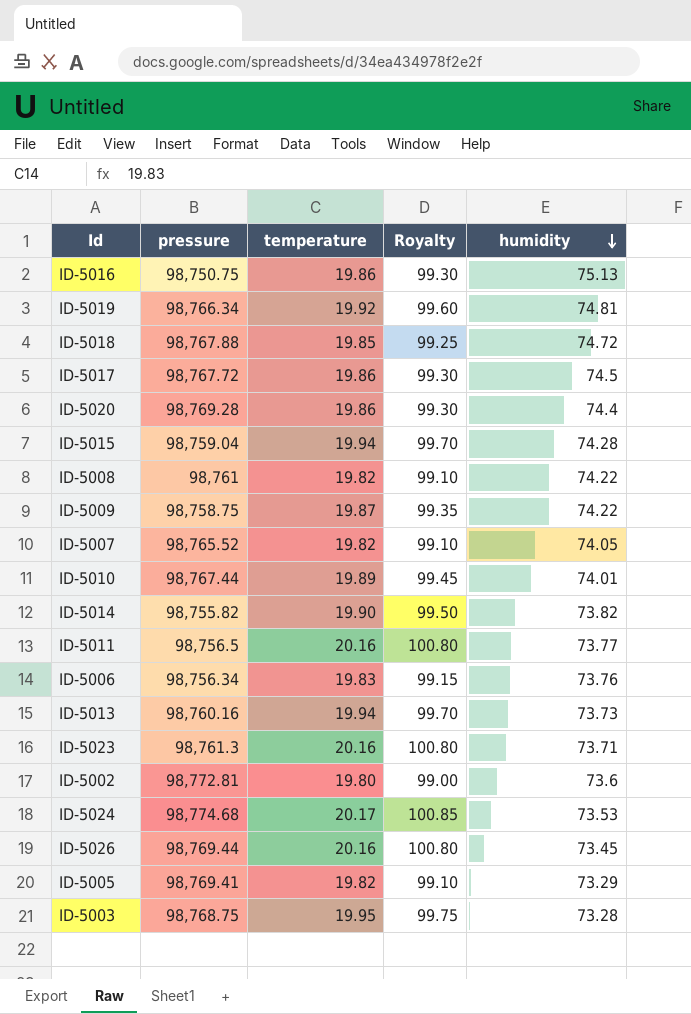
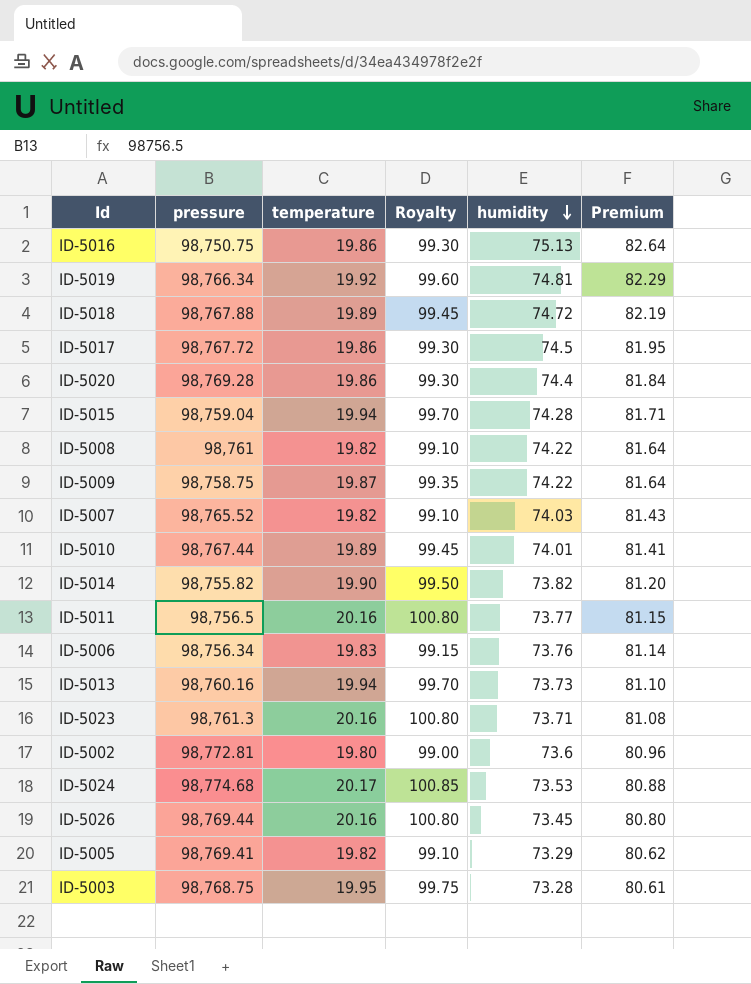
column Premium | formula: none -> [humidity] * 1.1
ID-5018 | temperature: 19.85 -> 19.89
ID-5018 | Royalty: 99.25 -> 99.45
ID-5007 | humidity: 74.05 -> 74.03

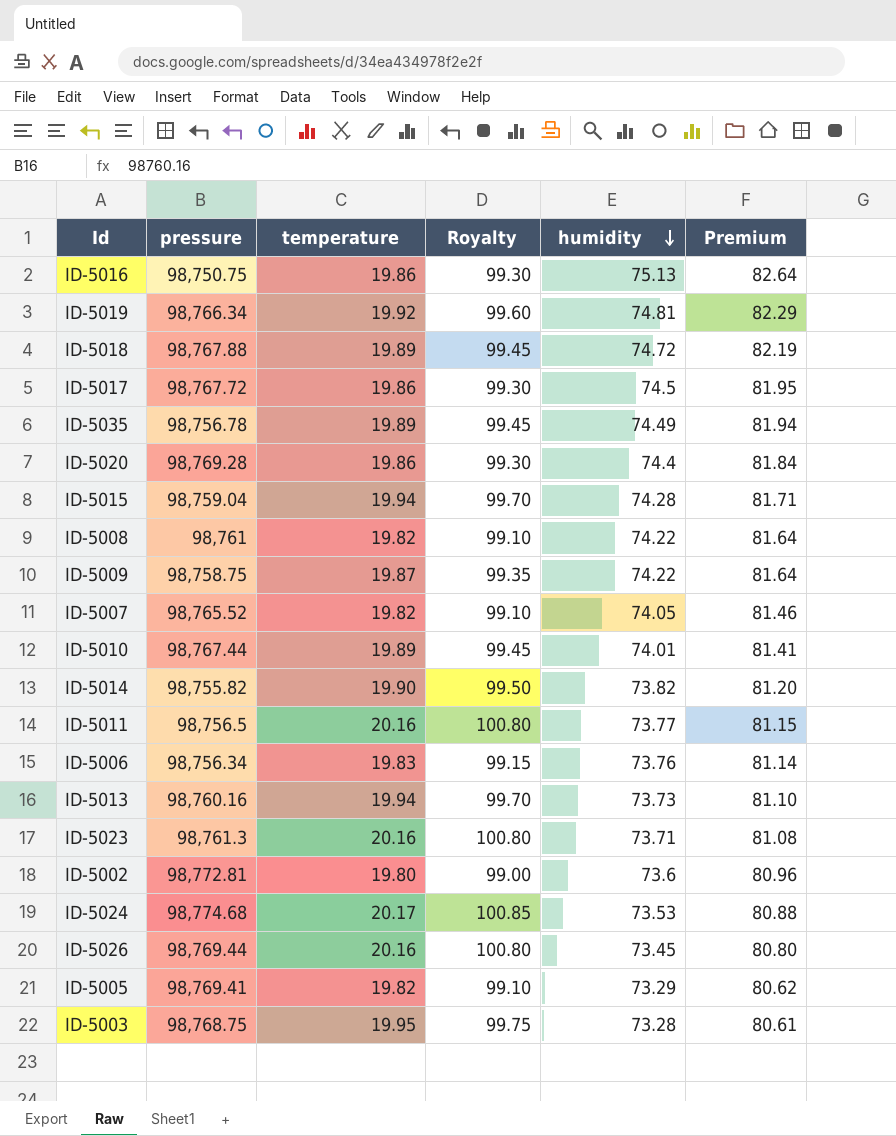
row ID-5035: none -> 98,756.78 | 19.89 | 99.45 | 74.49 | 81.94
ID-5007 | humidity: 74.03 -> 74.05
ID-5007 | Premium: 81.43 -> 81.46

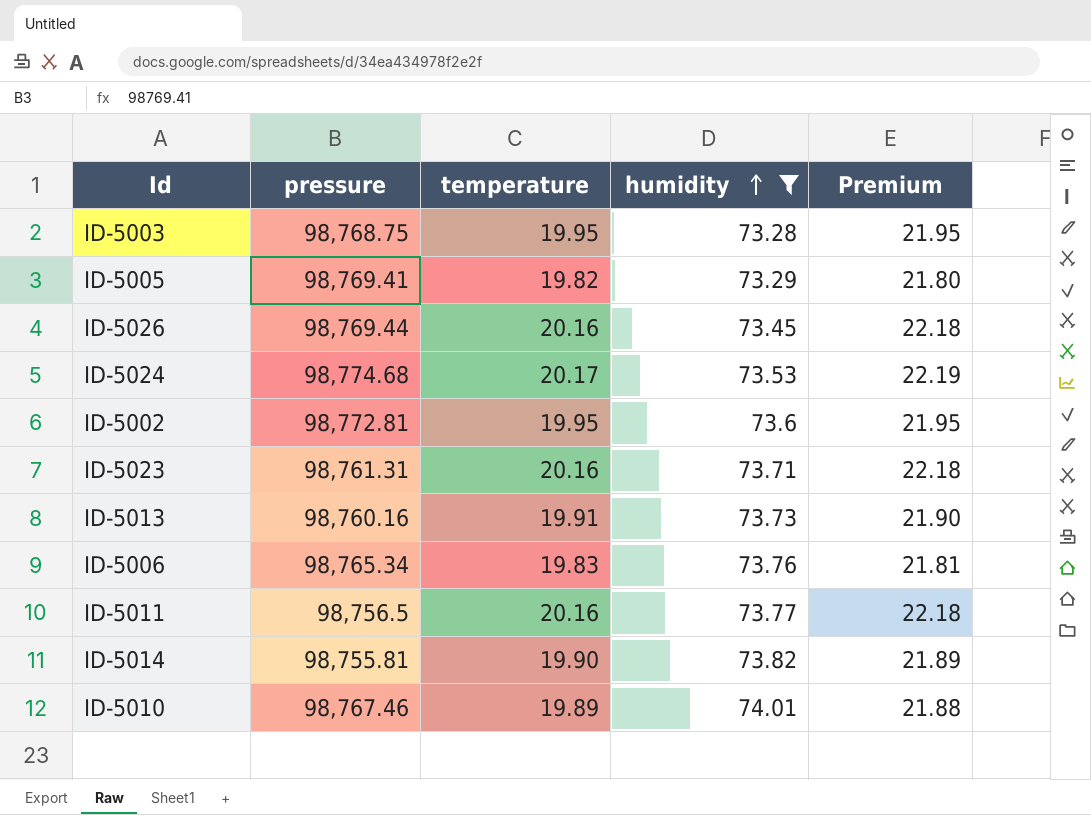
filter: none -> humidity <= 74.01
row order: humidity descending -> humidity ascending
column Royalty | formula: [temperature] * 5 -> none
column Premium | formula: [humidity] * 1.1 -> [temperature] * 1.1
ID-5002 | temperature: 19.80 -> 19.95
ID-5023 | pressure: 98,761.3 -> 98,761.31
ID-5013 | temperature: 19.94 -> 19.91
ID-5006 | pressure: 98,756.34 -> 98,765.34
ID-5014 | pressure: 98,755.82 -> 98,755.81
ID-5010 | pressure: 98,767.44 -> 98,767.46

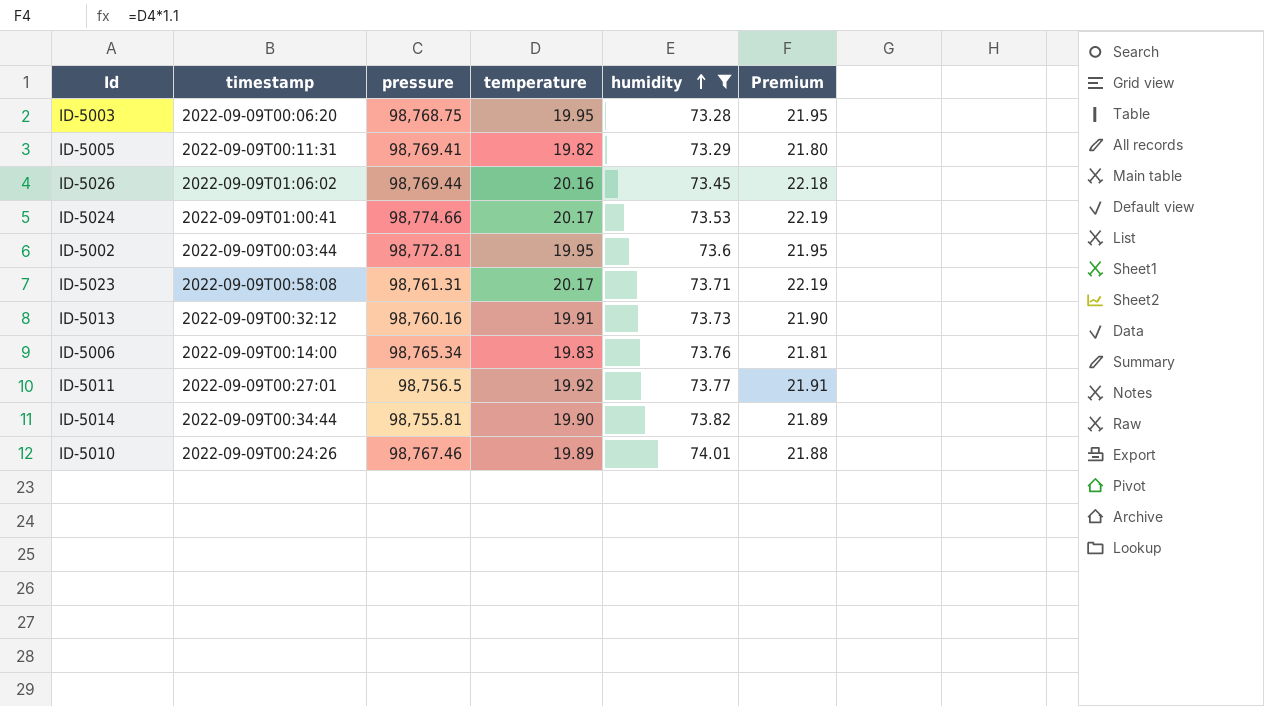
column timestamp | position: none -> 2
ID-5024 | pressure: 98,774.68 -> 98,774.66
ID-5023 | temperature: 20.16 -> 20.17
ID-5023 | Premium: 22.18 -> 22.19
ID-5011 | temperature: 20.16 -> 19.92
ID-5011 | Premium: 22.18 -> 21.91

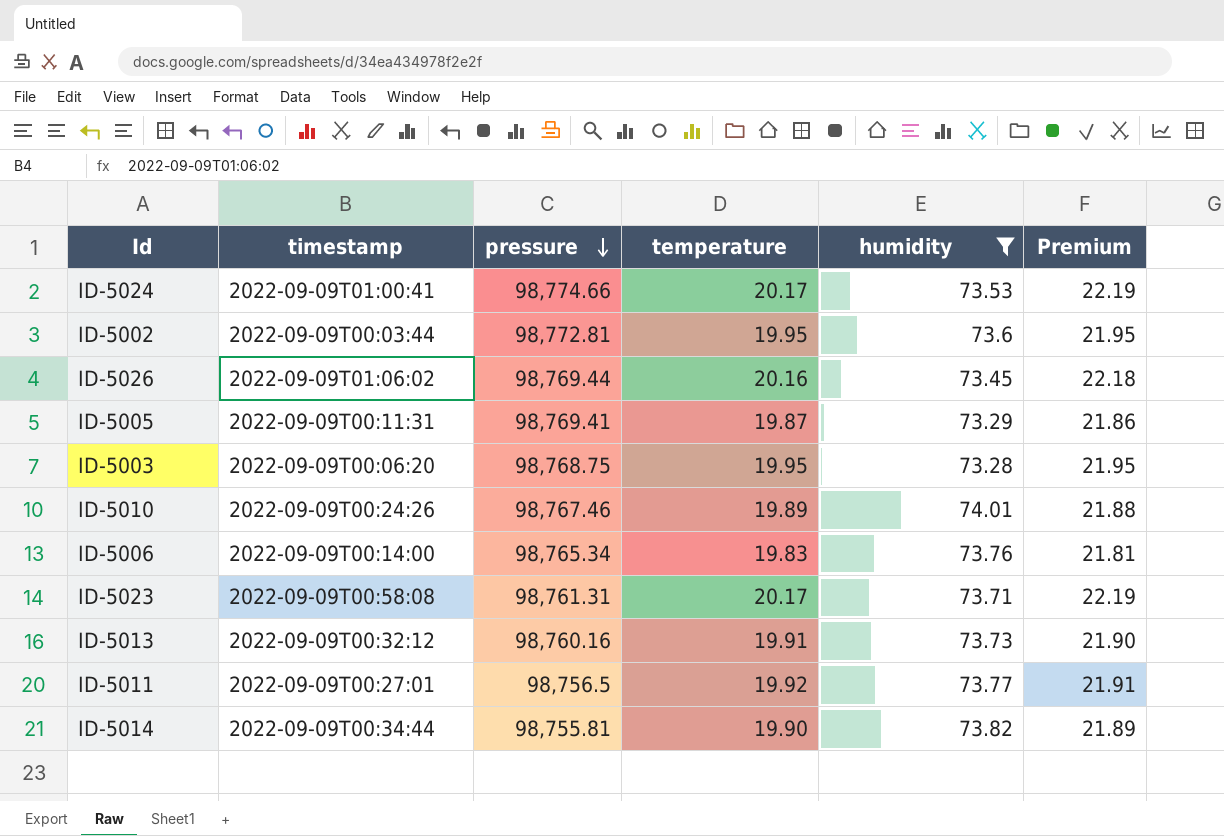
row order: humidity ascending -> pressure descending
ID-5005 | temperature: 19.82 -> 19.87
ID-5005 | Premium: 21.80 -> 21.86

